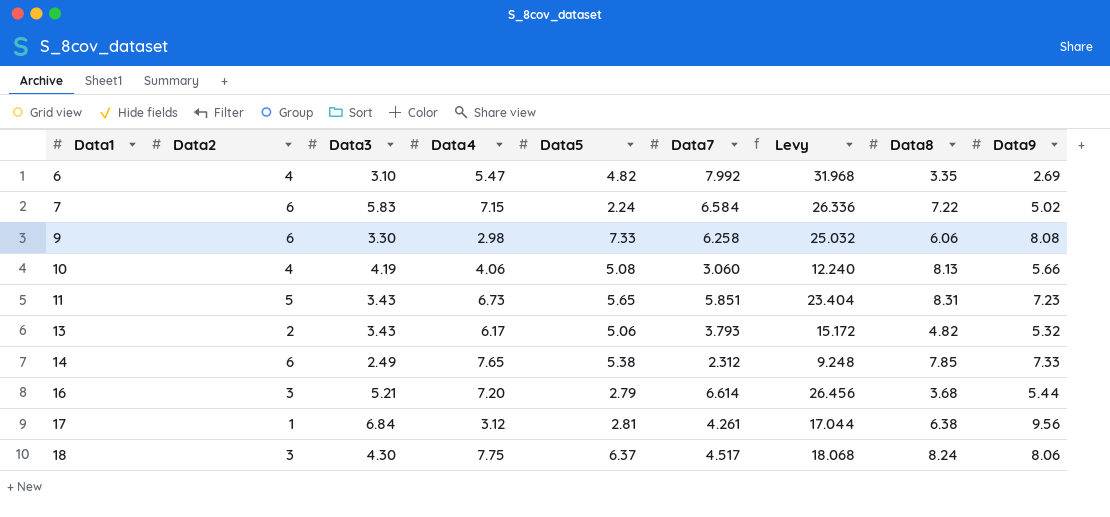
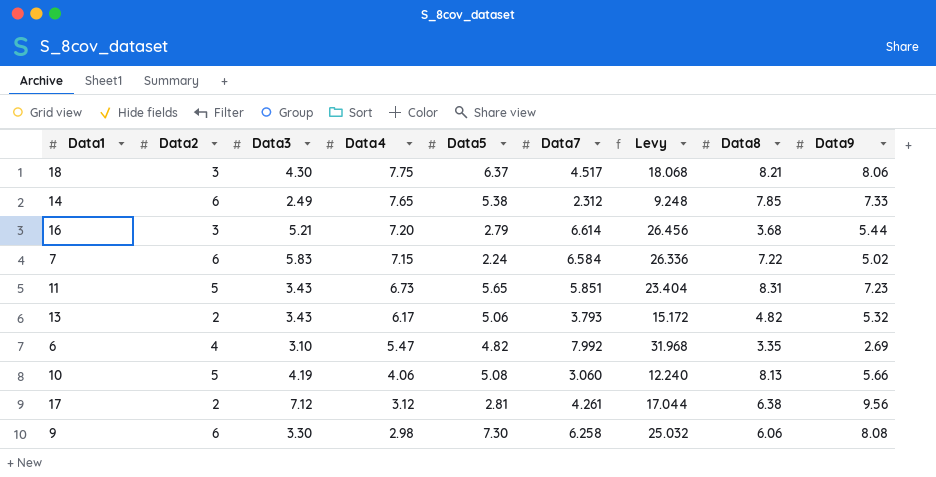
row order: Data1 ascending -> Data4 descending
18 | Data8: 8.24 -> 8.21
10 | Data2: 4 -> 5
17 | Data2: 1 -> 2
17 | Data3: 6.84 -> 7.12
9 | Data5: 7.33 -> 7.30

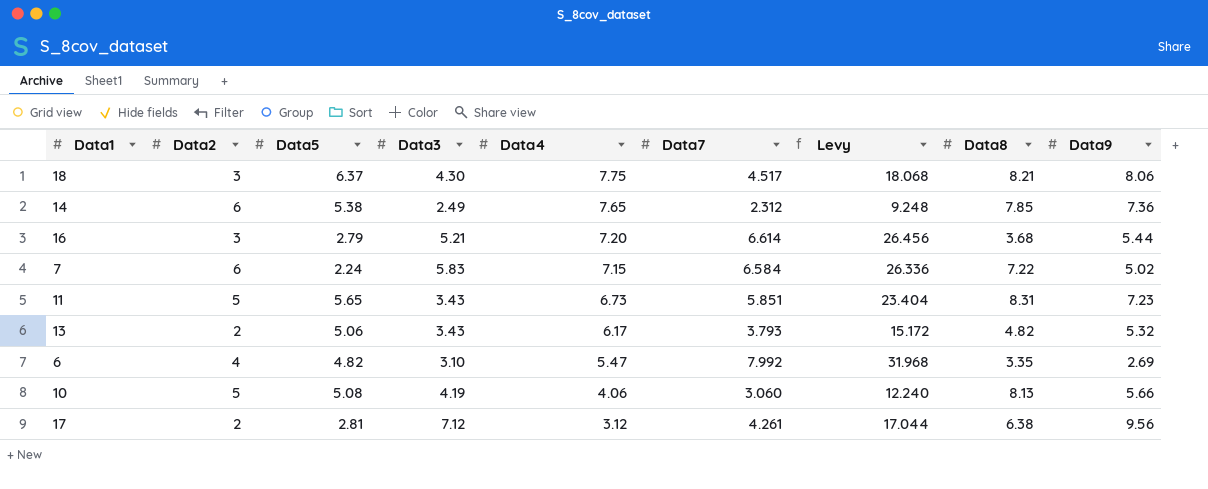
column Data5 | position: 5 -> 3
row 9: 6 | 3.30 | 2.98 | 7.30 | 6.258 | 25.032 | 6.06 | 8.08 -> none
14 | Data9: 7.33 -> 7.36

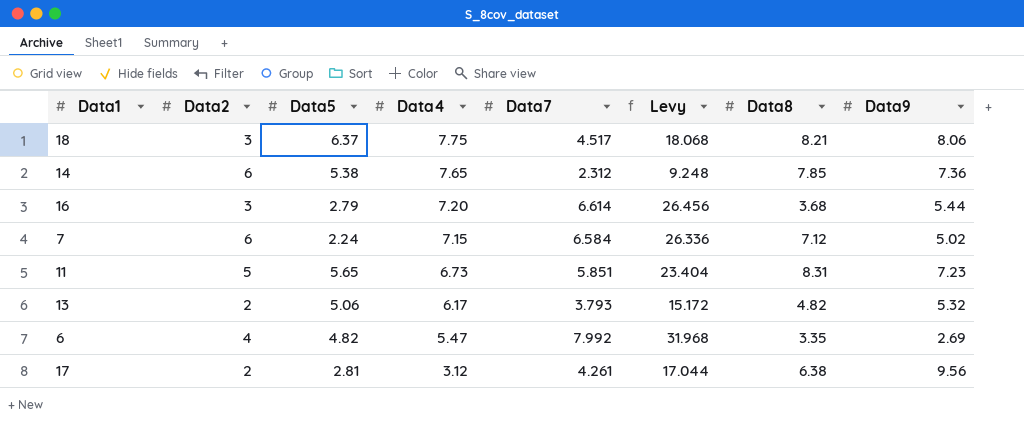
column Data3 | position: 4 -> none
row 10: 5 | 5.08 | 4.19 | 4.06 | 3.060 | 12.240 | 8.13 | 5.66 -> none
7 | Data8: 7.22 -> 7.12

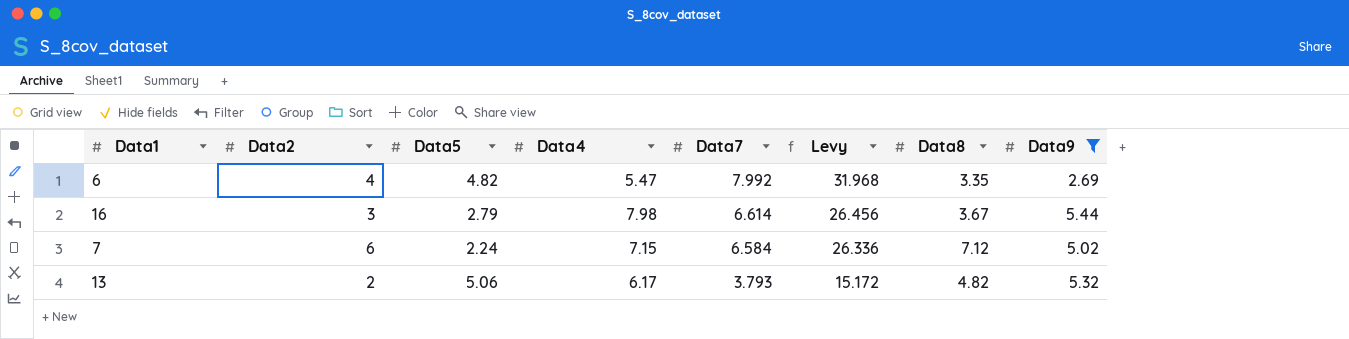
filter: none -> Data9 <= 5.44
row order: Data4 descending -> Data7 descending
16 | Data4: 7.20 -> 7.98
16 | Data8: 3.68 -> 3.67

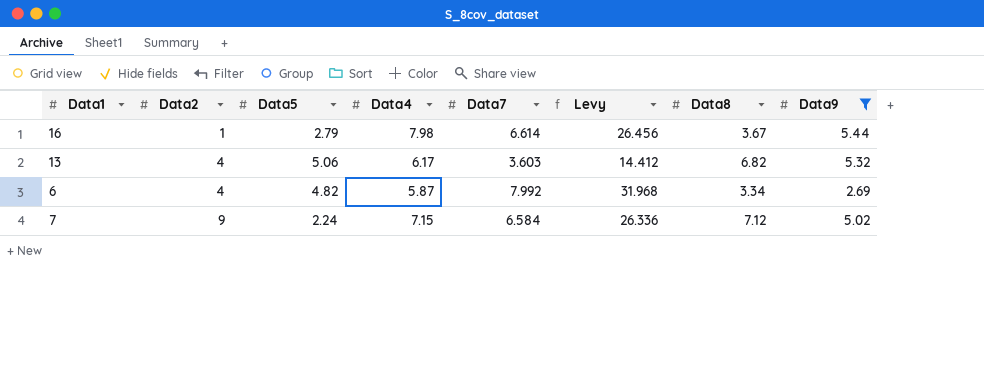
row order: Data7 descending -> Data2 ascending
16 | Data2: 3 -> 1
13 | Data2: 2 -> 4
13 | Data7: 3.793 -> 3.603
13 | Levy: 15.172 -> 14.412
13 | Data8: 4.82 -> 6.82
6 | Data4: 5.47 -> 5.87
6 | Data8: 3.35 -> 3.34
7 | Data2: 6 -> 9

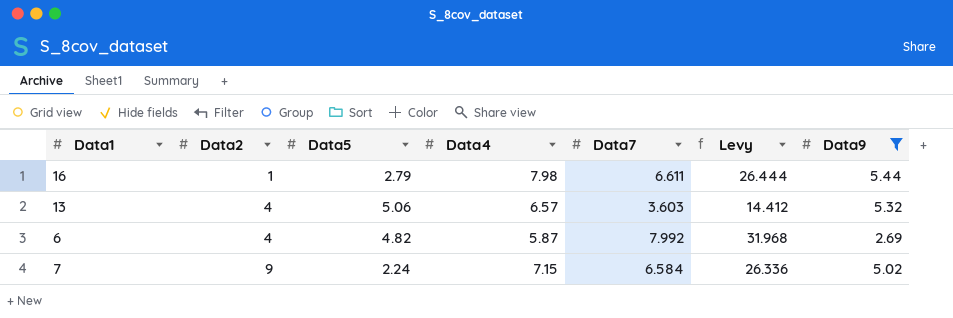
column Data8 | position: 7 -> none
16 | Data7: 6.614 -> 6.611
16 | Levy: 26.456 -> 26.444
13 | Data4: 6.17 -> 6.57

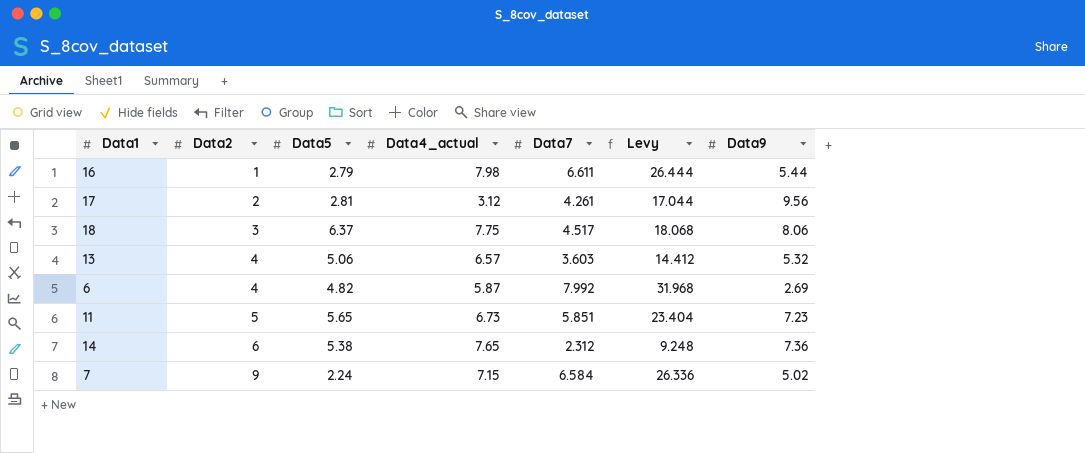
filter: Data9 <= 5.44 -> none
column name: Data4 -> Data4_actual

